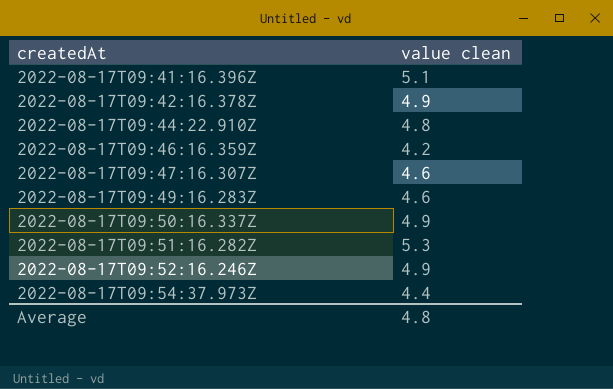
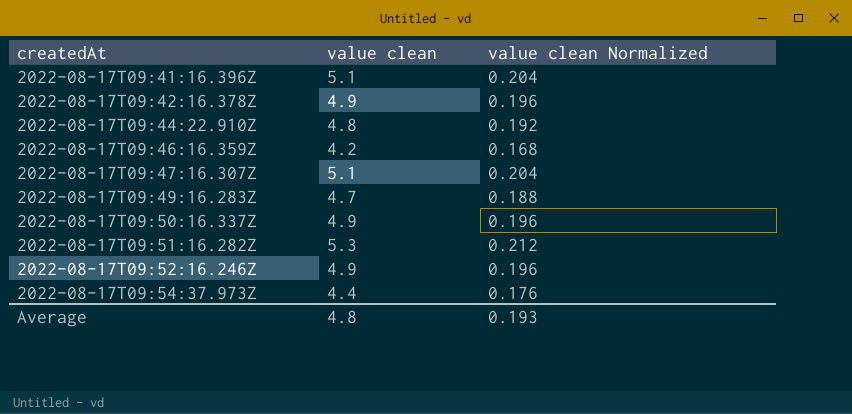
column value clean Normalized | formula: none -> [value clean] * 0.04
2022-08-17T09:47:16.307Z | value clean: 4.6 -> 5.1
2022-08-17T09:49:16.283Z | value clean: 4.6 -> 4.7

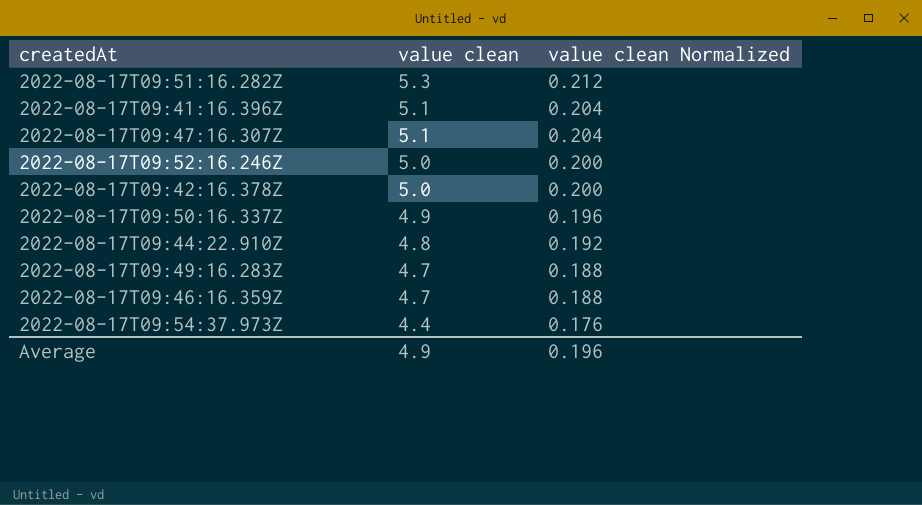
row order: createdAt ascending -> value clean descending
2022-08-17T09:52:16.246Z | value clean: 4.9 -> 5.0
2022-08-17T09:52:16.246Z | value clean Normalized: 0.196 -> 0.200
2022-08-17T09:42:16.378Z | value clean: 4.9 -> 5.0
2022-08-17T09:42:16.378Z | value clean Normalized: 0.196 -> 0.200
2022-08-17T09:46:16.359Z | value clean: 4.2 -> 4.7
2022-08-17T09:46:16.359Z | value clean Normalized: 0.168 -> 0.188
Average | value clean: 4.8 -> 4.9
Average | value clean Normalized: 0.193 -> 0.196

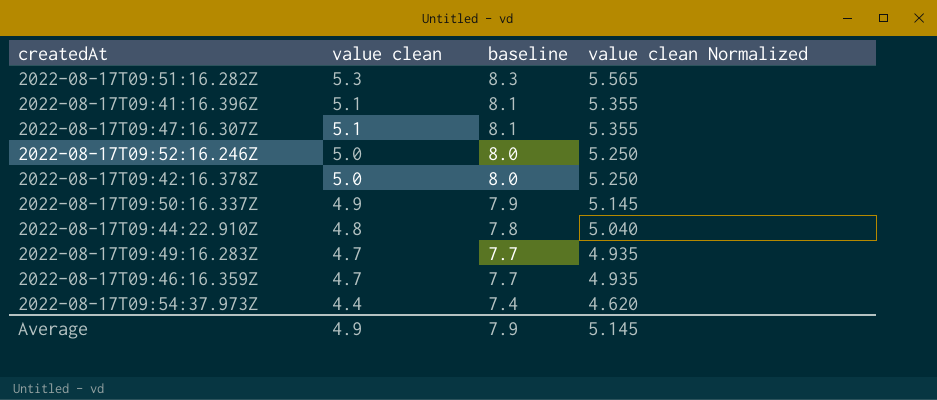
column baseline | formula: none -> [value clean] + 3
column value clean Normalized | formula: [value clean] * 0.04 -> [value clean] * 1.05
Average | value clean Normalized: 0.196 -> 5.145

